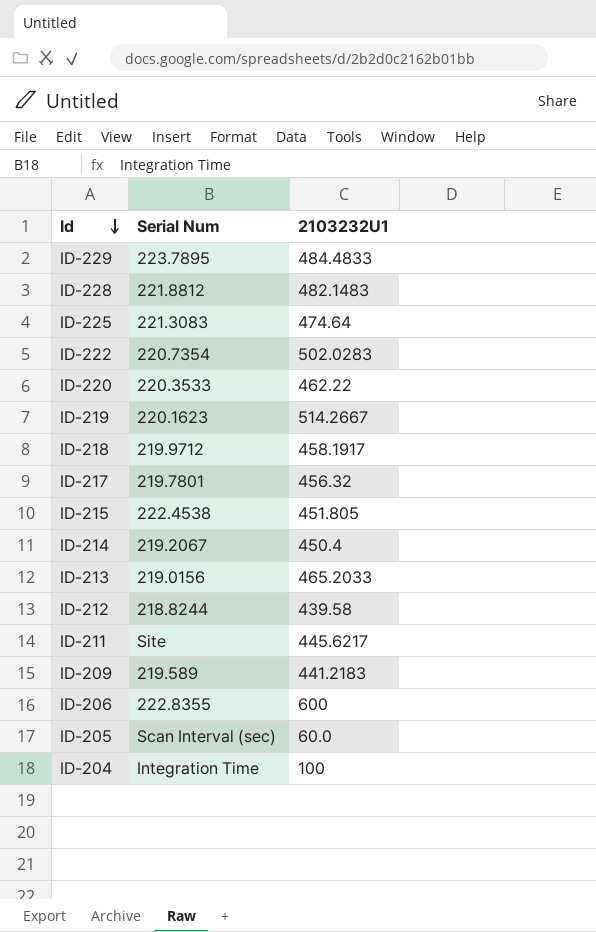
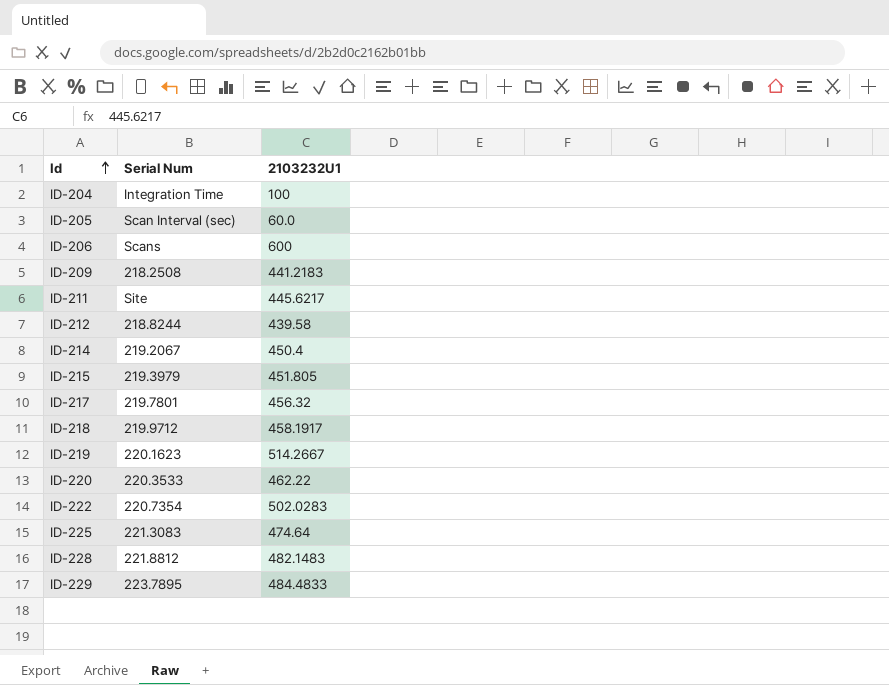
row order: Id descending -> Id ascending
row ID-213: 219.0156 | 465.2033 -> none
ID-206 | Serial Num: 222.8355 -> Scans
ID-209 | Serial Num: 219.589 -> 218.2508
ID-215 | Serial Num: 222.4538 -> 219.3979

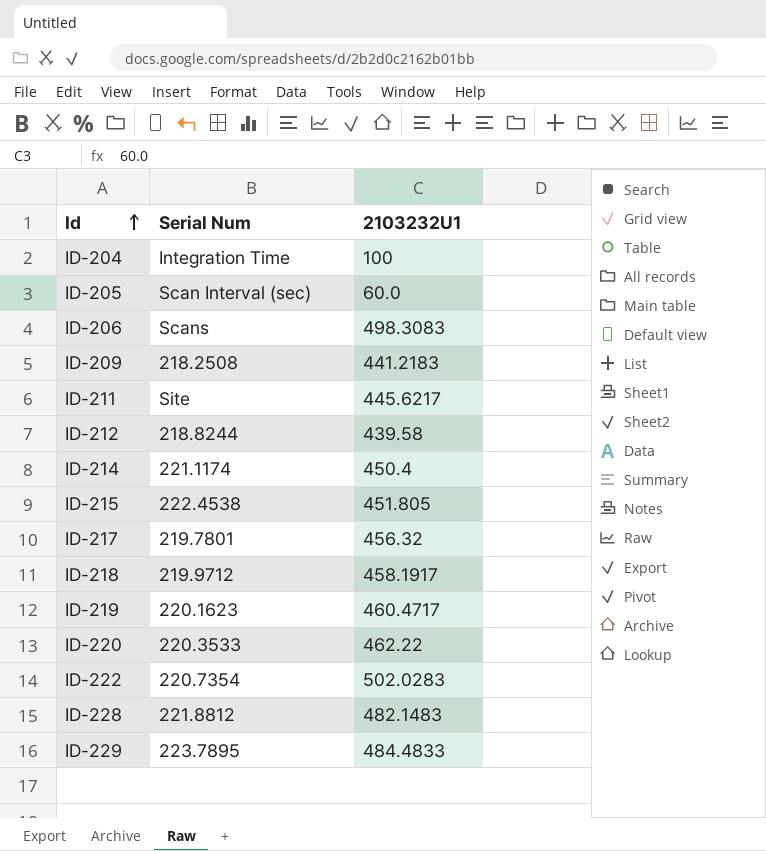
row ID-225: 221.3083 | 474.64 -> none
ID-206 | 2103232U1: 600 -> 498.3083
ID-214 | Serial Num: 219.2067 -> 221.1174
ID-215 | Serial Num: 219.3979 -> 222.4538
ID-219 | 2103232U1: 514.2667 -> 460.4717

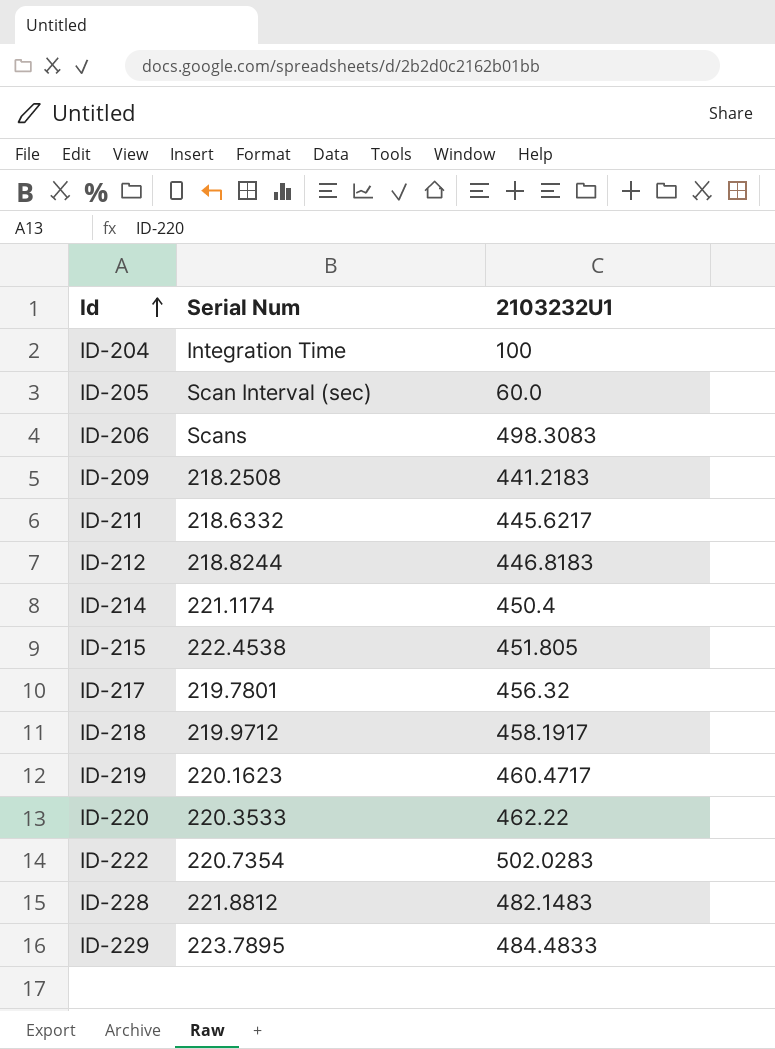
ID-211 | Serial Num: Site -> 218.6332
ID-212 | 2103232U1: 439.58 -> 446.8183

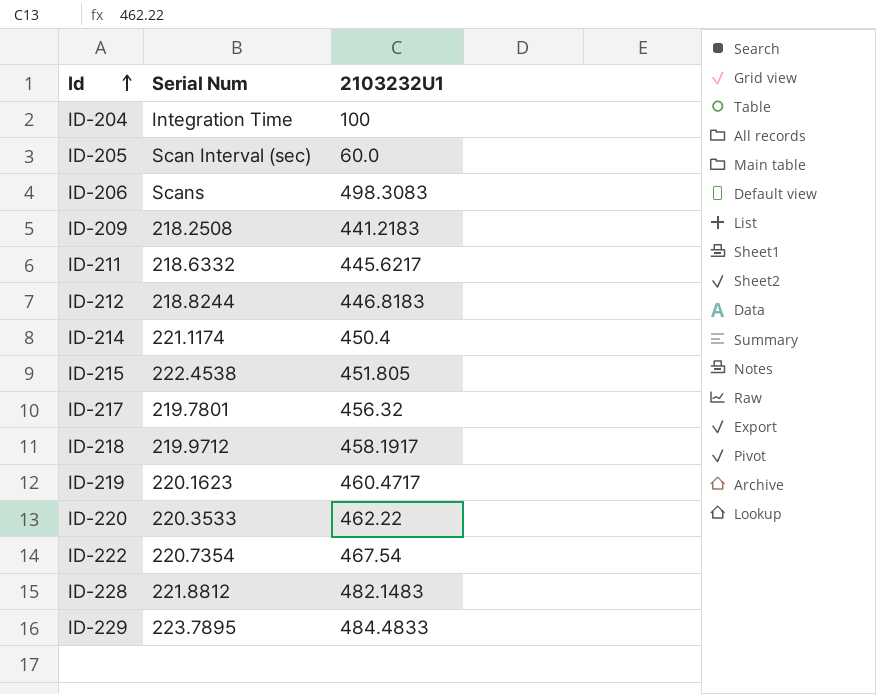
ID-222 | 2103232U1: 502.0283 -> 467.54

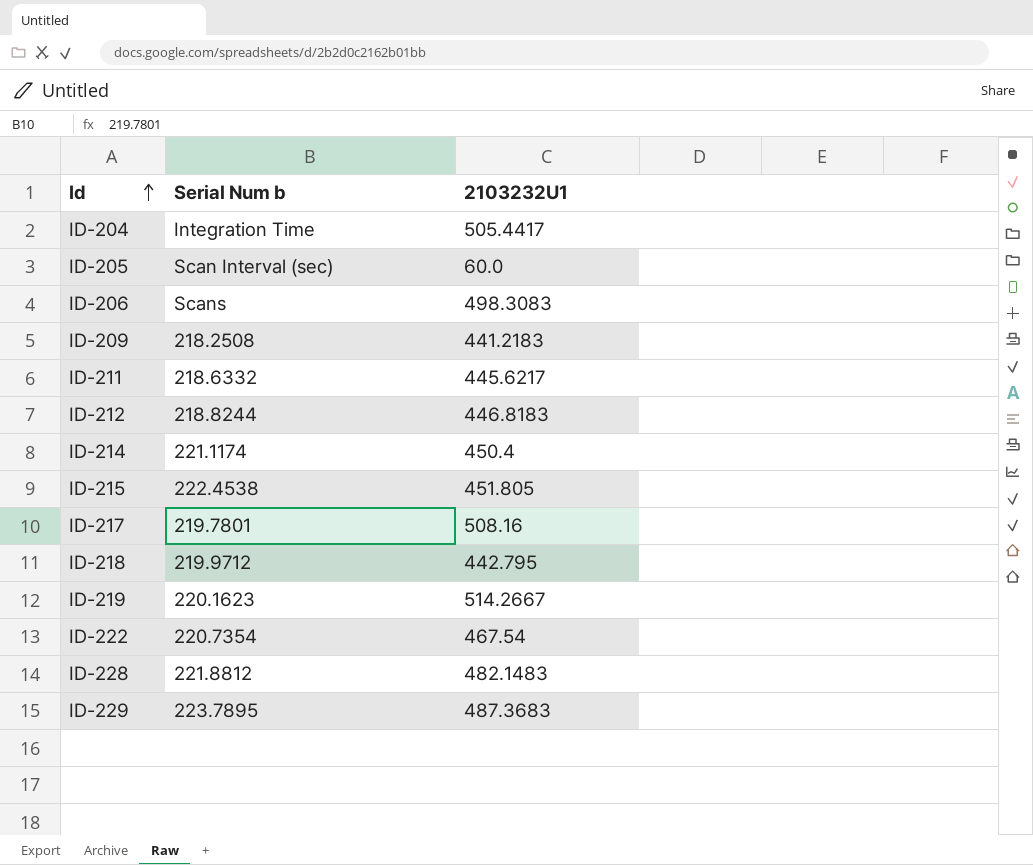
column name: Serial Num -> Serial Num b
row ID-220: 220.3533 | 462.22 -> none
ID-204 | 2103232U1: 100 -> 505.4417
ID-217 | 2103232U1: 456.32 -> 508.16
ID-218 | 2103232U1: 458.1917 -> 442.795
ID-219 | 2103232U1: 460.4717 -> 514.2667
ID-229 | 2103232U1: 484.4833 -> 487.3683

